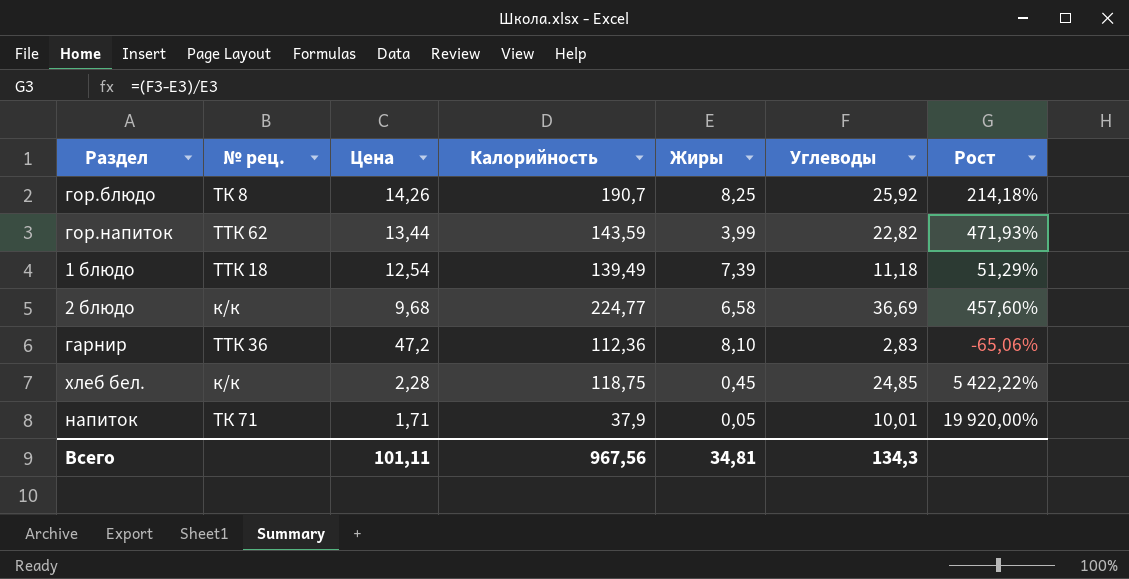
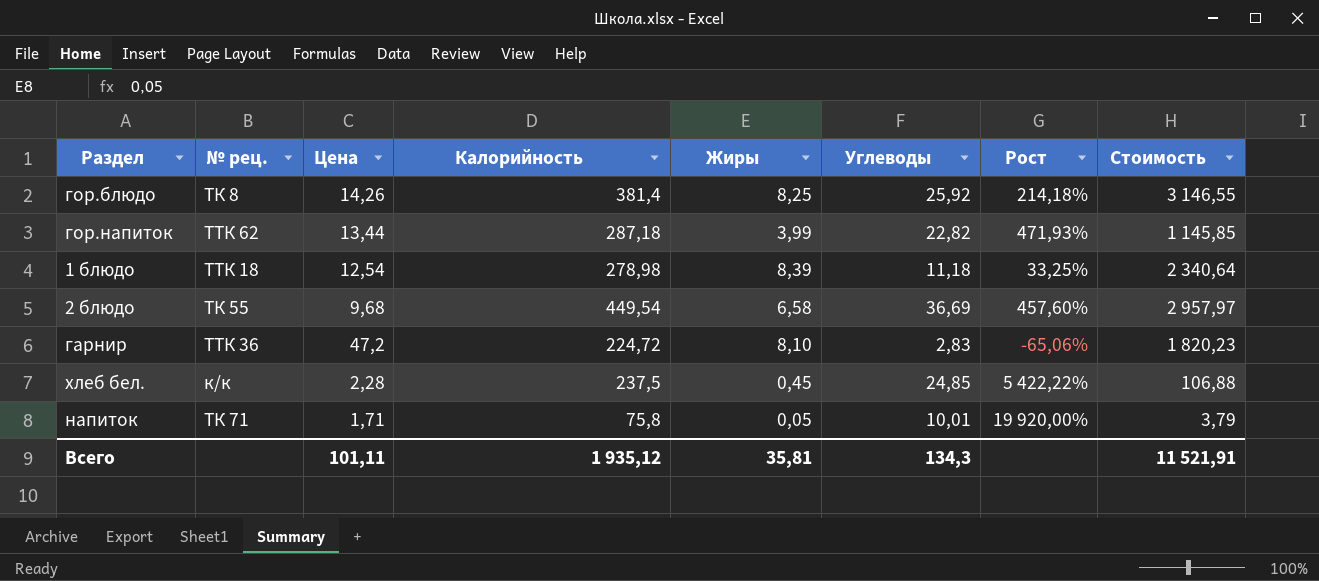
column Стоимость | formula: none -> [Калорийность] * [Жиры]
гор.блюдо | Калорийность: 190,7 -> 381,4
гор.напиток | Калорийность: 143,59 -> 287,18
1 блюдо | Калорийность: 139,49 -> 278,98
1 блюдо | Жиры: 7,39 -> 8,39
1 блюдо | Рост: 51,29% -> 33,25%
2 блюдо | № рец.: к/к -> ТК 55
2 блюдо | Калорийность: 224,77 -> 449,54
гарнир | Калорийность: 112,36 -> 224,72
хлеб бел. | Калорийность: 118,75 -> 237,5
напиток | Калорийность: 37,9 -> 75,8
Всего | Калорийность: 967,56 -> 1 935,12
Всего | Жиры: 34,81 -> 35,81

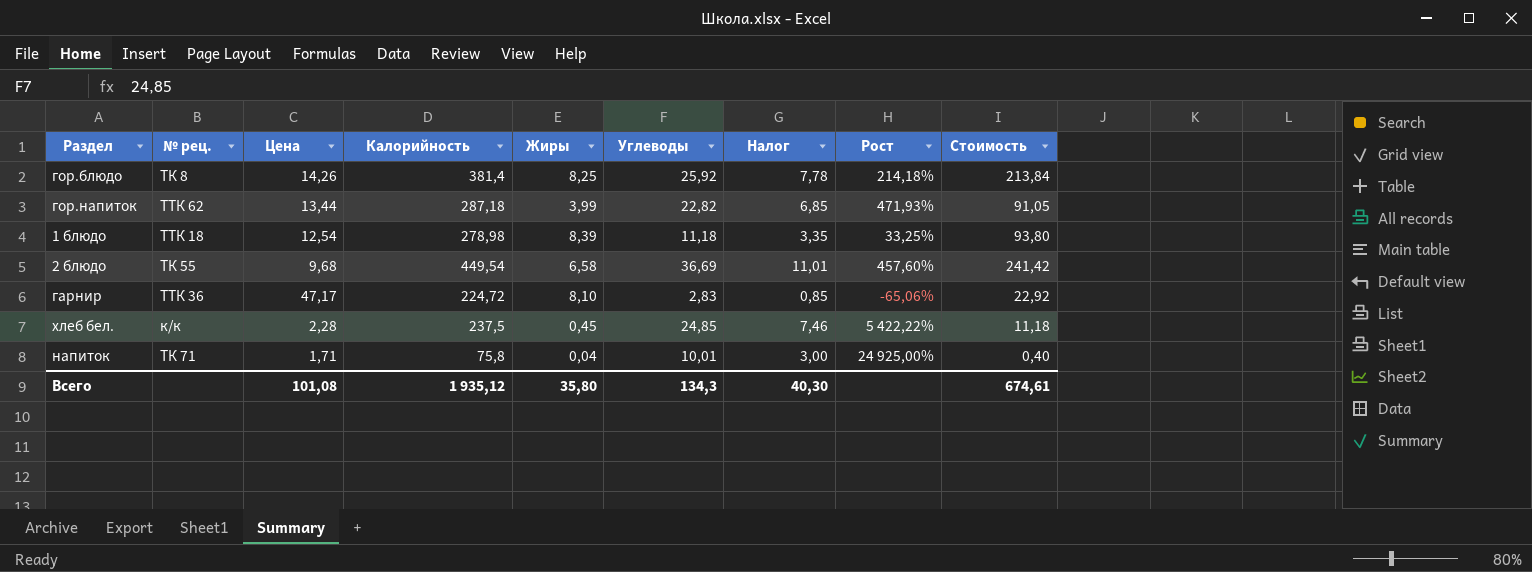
column Налог | formula: none -> [Углеводы] * 0,3
column Стоимость | formula: [Калорийность] * [Жиры] -> [Жиры] * [Углеводы]
гарнир | Цена: 47,2 -> 47,17
напиток | Жиры: 0,05 -> 0,04
напиток | Рост: 19 920,00% -> 24 925,00%
Всего | Цена: 101,11 -> 101,08
Всего | Жиры: 35,81 -> 35,80
Всего | Стоимость: 11 521,91 -> 674,61

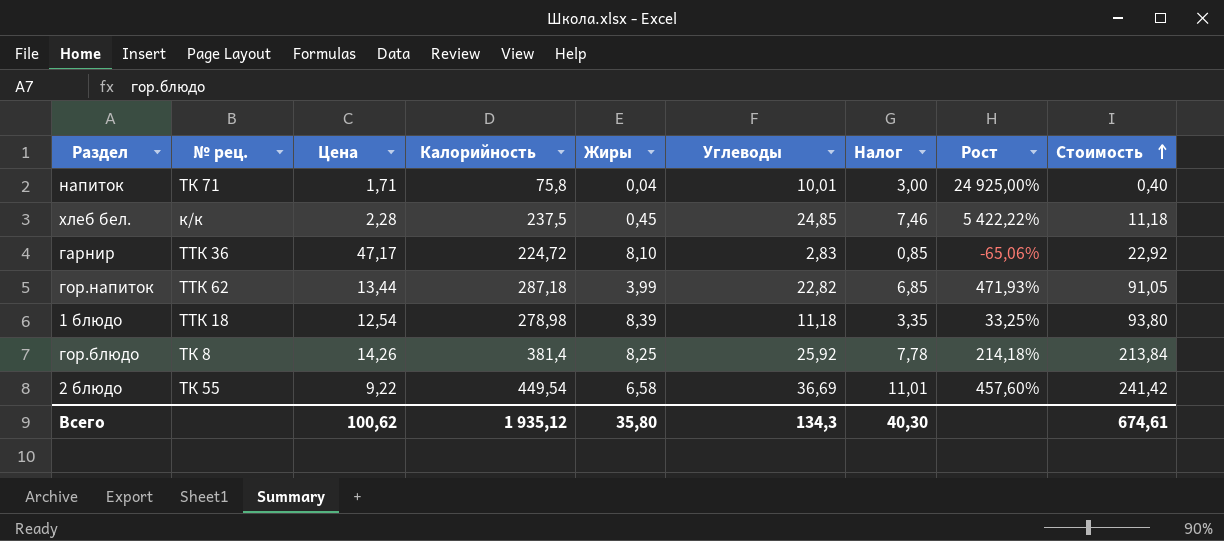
row order: none -> Стоимость ascending
2 блюдо | Цена: 9,68 -> 9,22
Всего | Цена: 101,08 -> 100,62

